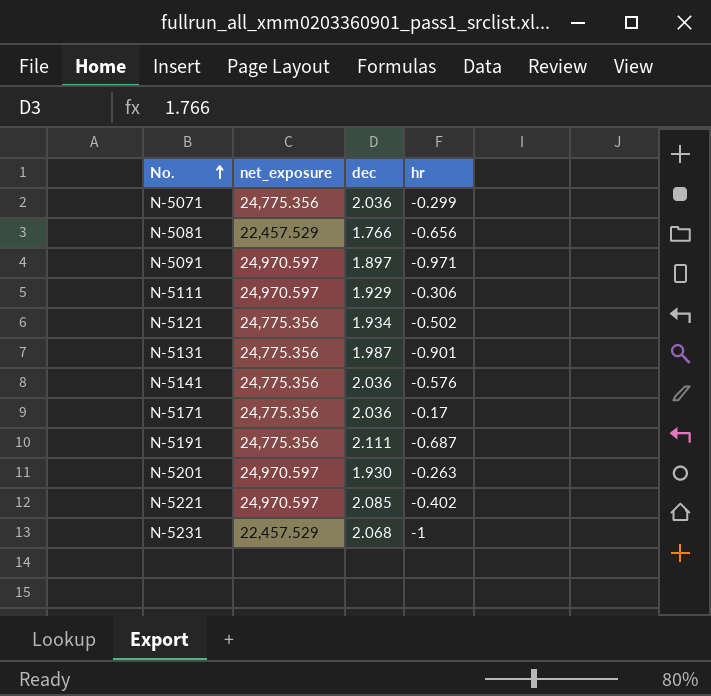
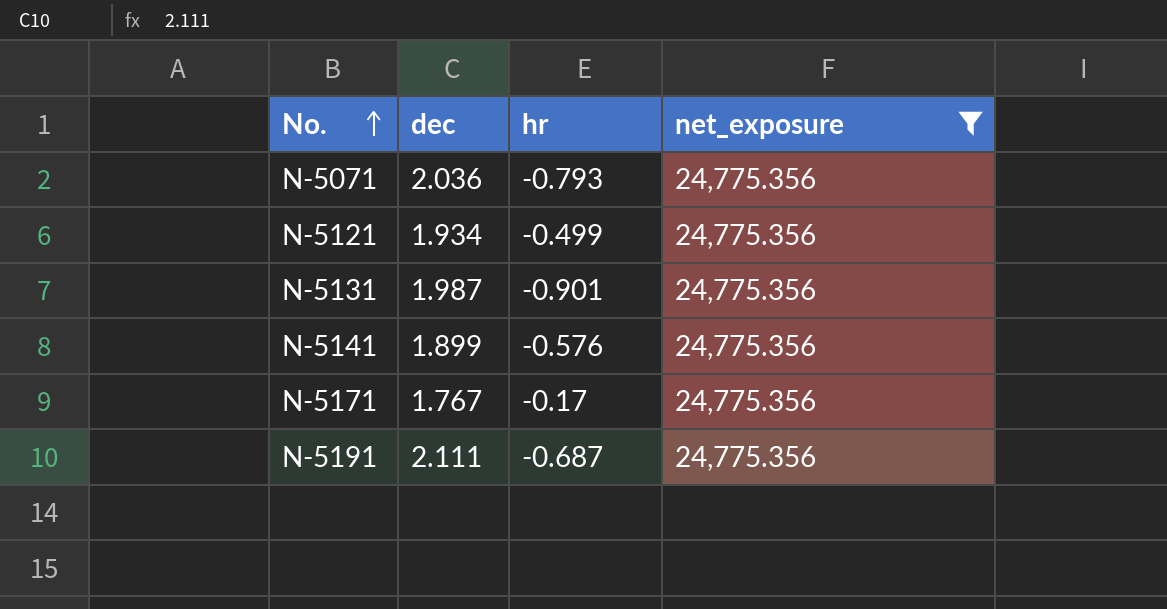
filter: none -> net_exposure = 24,775.356
column net_exposure | position: 2 -> 4
N-5071 | hr: -0.299 -> -0.793
N-5121 | hr: -0.502 -> -0.499
N-5141 | dec: 2.036 -> 1.899
N-5171 | dec: 2.036 -> 1.767

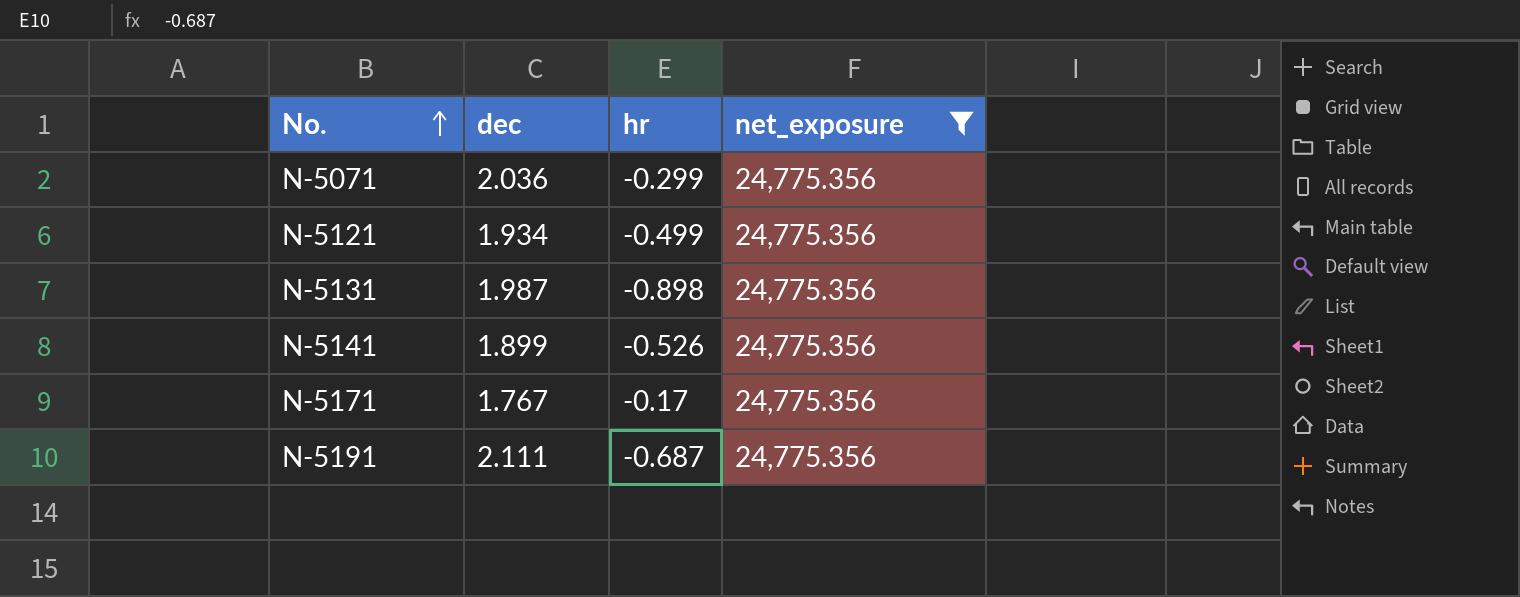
N-5071 | hr: -0.793 -> -0.299
N-5131 | hr: -0.901 -> -0.898
N-5141 | hr: -0.576 -> -0.526

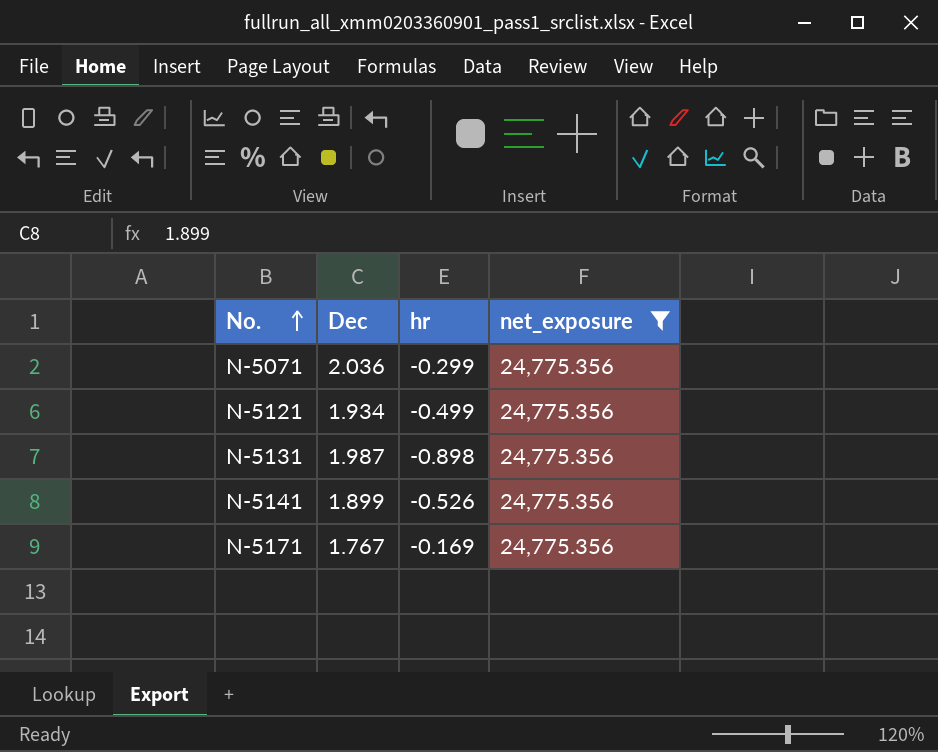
column name: dec -> Dec
row N-5191: 2.111 | -0.687 | 24,775.356 -> none
N-5171 | hr: -0.17 -> -0.169

